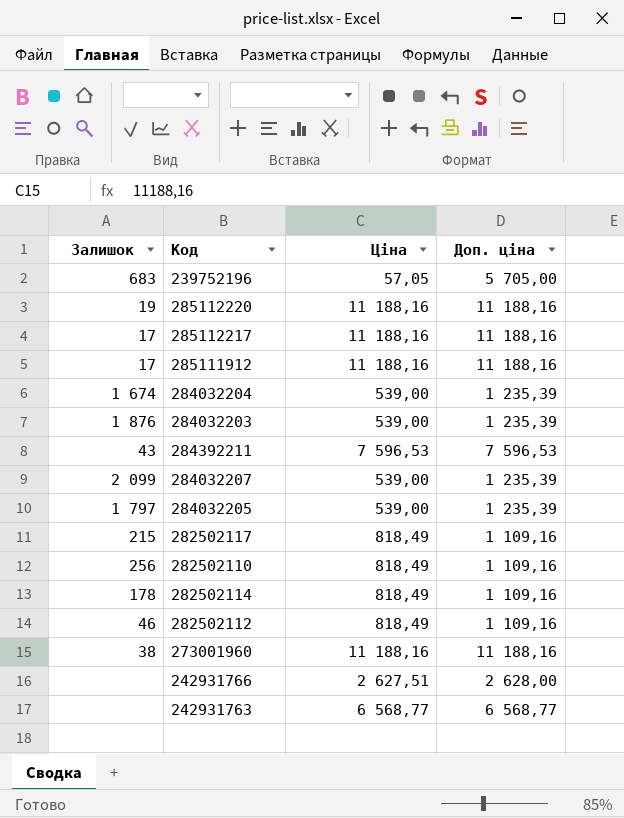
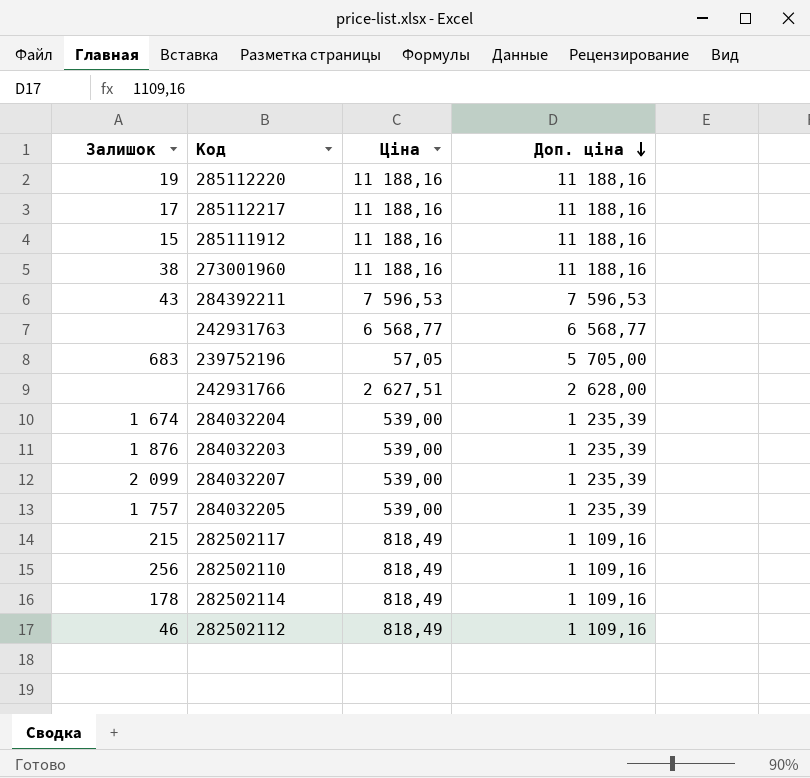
row order: none -> Доп. ціна descending
285111912 | Залишок: 17 -> 15
284032205 | Залишок: 1 797 -> 1 757

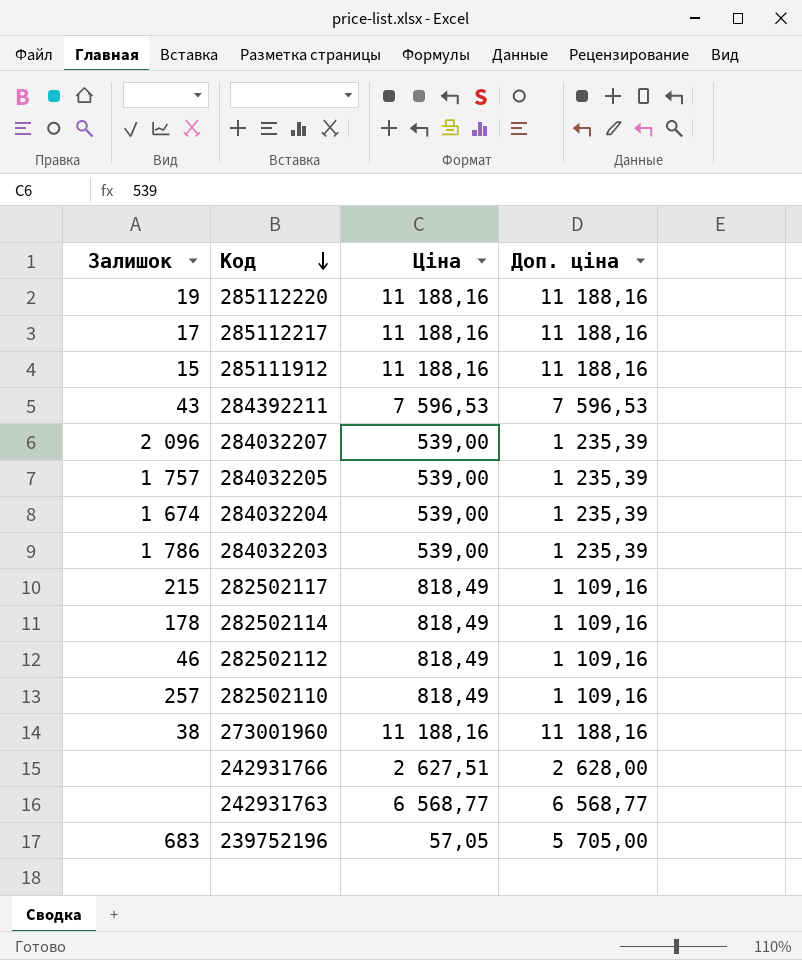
row order: Доп. ціна descending -> Код descending
284032207 | Залишок: 2 099 -> 2 096
284032203 | Залишок: 1 876 -> 1 786
282502110 | Залишок: 256 -> 257

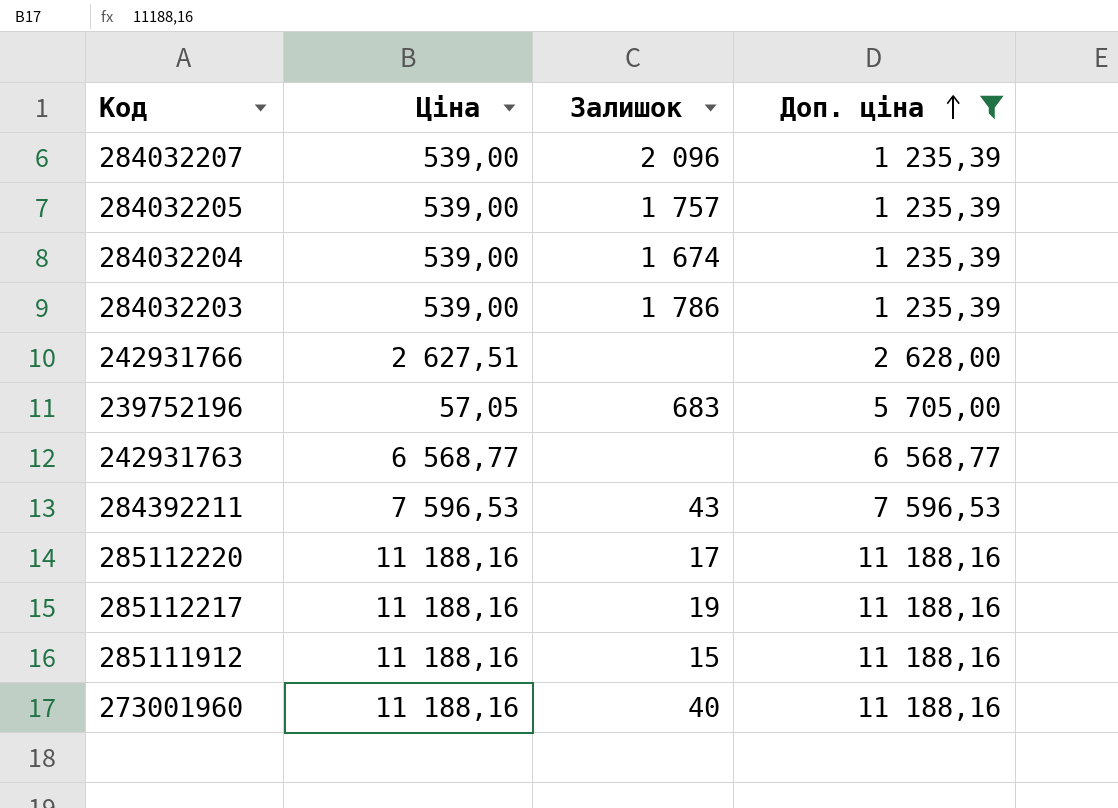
filter: none -> Доп. ціна != 1 109,16
row order: Код descending -> Доп. ціна ascending
column Залишок | position: 1 -> 3
285112220 | Залишок: 19 -> 17
285112217 | Залишок: 17 -> 19
273001960 | Залишок: 38 -> 40

